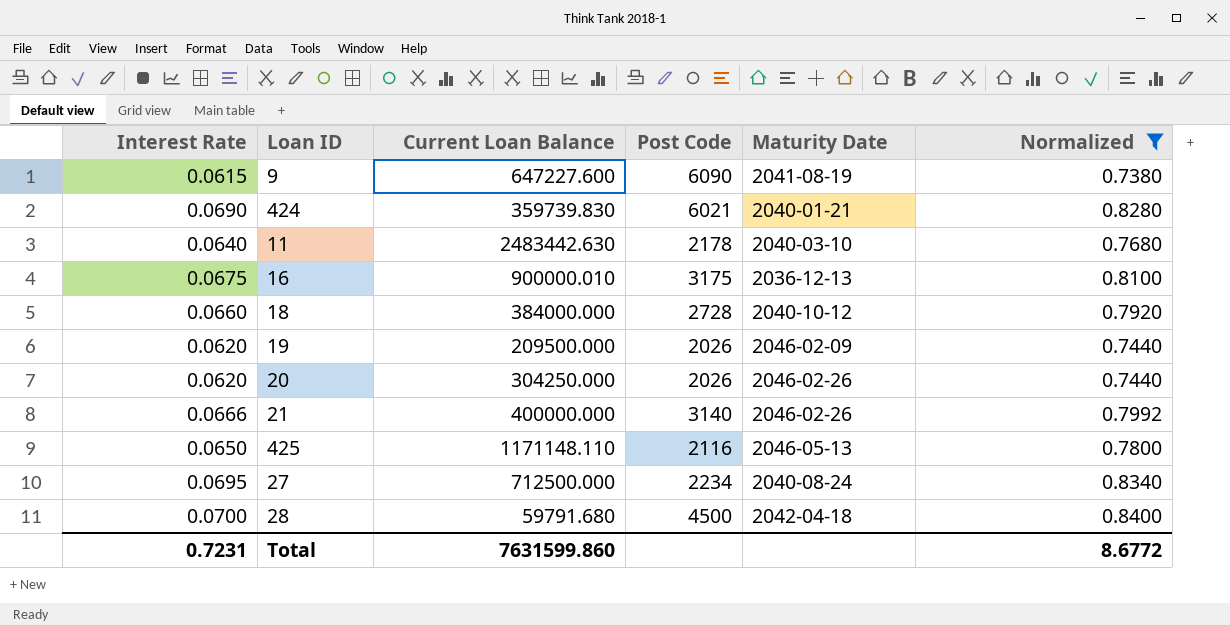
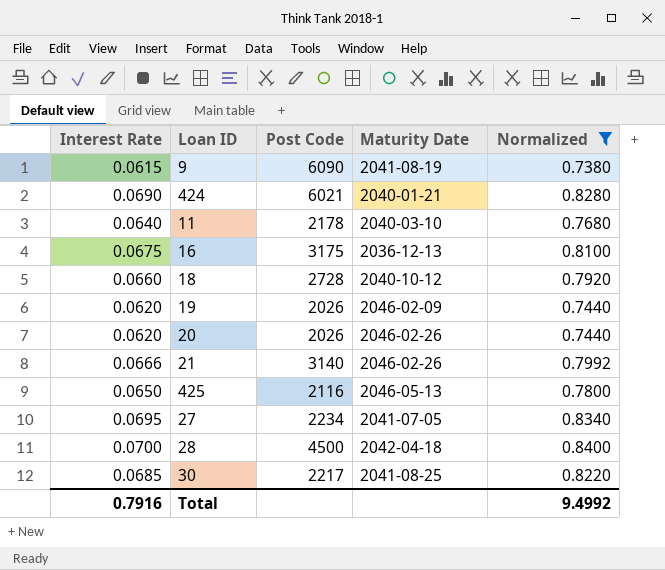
column Current Loan Balance | position: 3 -> none
27 | Maturity Date: 2040-08-24 -> 2041-07-05
row 30: none -> 0.0685 | 2217 | 2041-08-25 | 0.8220
Total | Interest Rate: 0.7231 -> 0.7916
Total | Normalized: 8.6772 -> 9.4992

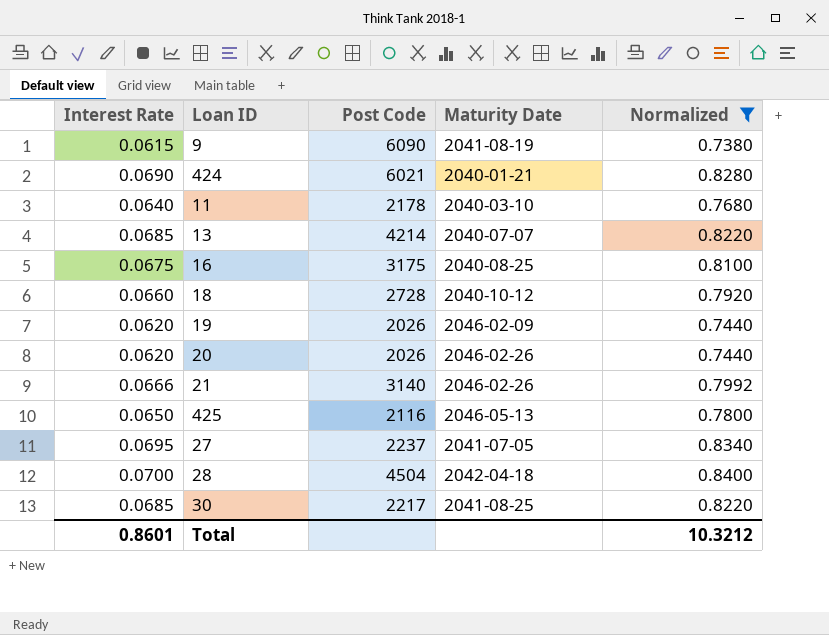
row 13: none -> 0.0685 | 4214 | 2040-07-07 | 0.8220
16 | Maturity Date: 2036-12-13 -> 2040-08-25
27 | Post Code: 2234 -> 2237
28 | Post Code: 4500 -> 4504
Total | Interest Rate: 0.7916 -> 0.8601
Total | Normalized: 9.4992 -> 10.3212

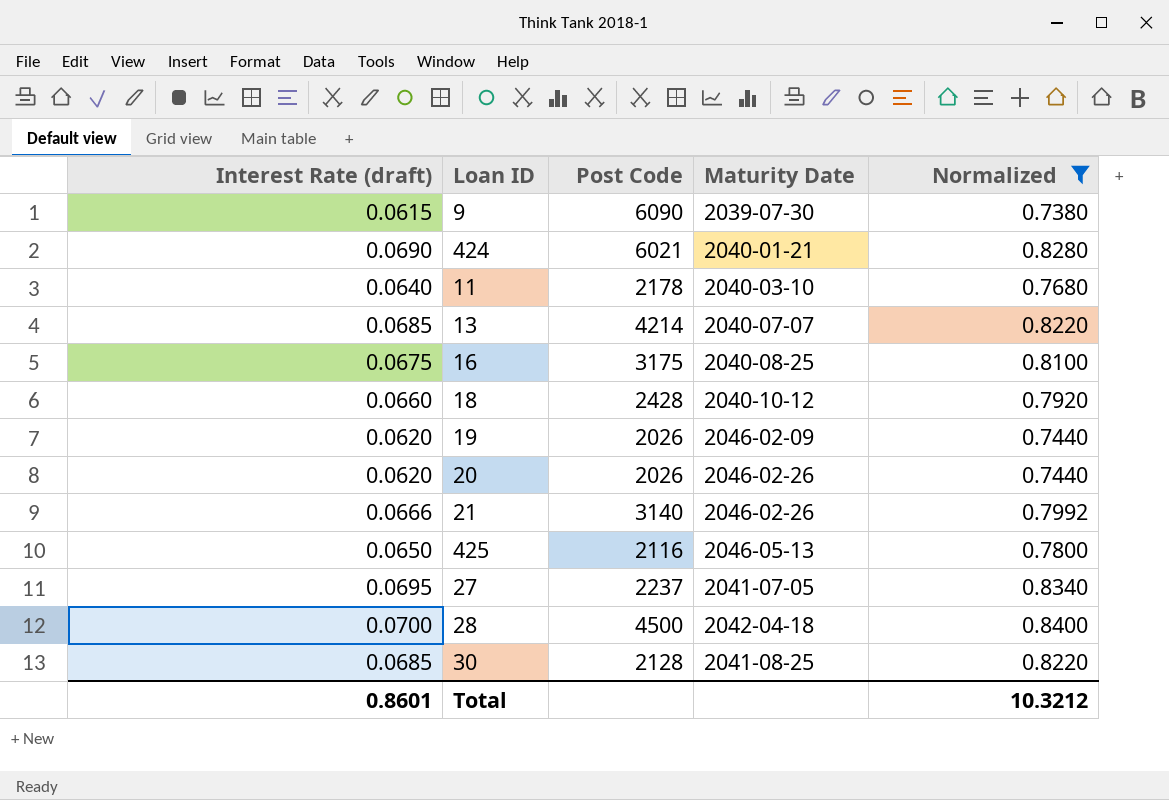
column name: Interest Rate -> Interest Rate (draft)
9 | Maturity Date: 2041-08-19 -> 2039-07-30
18 | Post Code: 2728 -> 2428
28 | Post Code: 4504 -> 4500
30 | Post Code: 2217 -> 2128

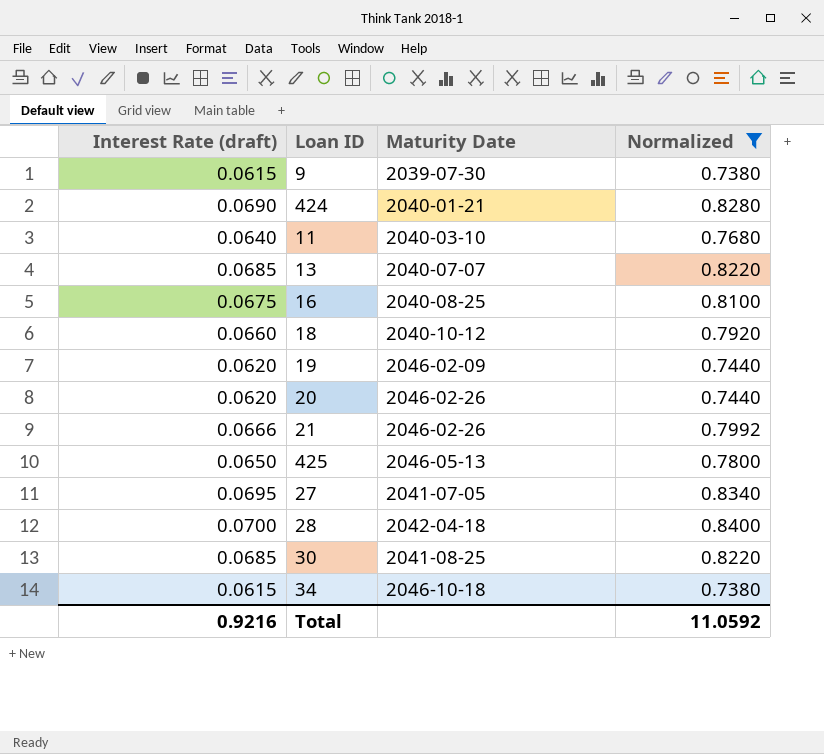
column Post Code | position: 3 -> none
row 34: none -> 0.0615 | 2046-10-18 | 0.7380
Total | Interest Rate (draft): 0.8601 -> 0.9216
Total | Normalized: 10.3212 -> 11.0592

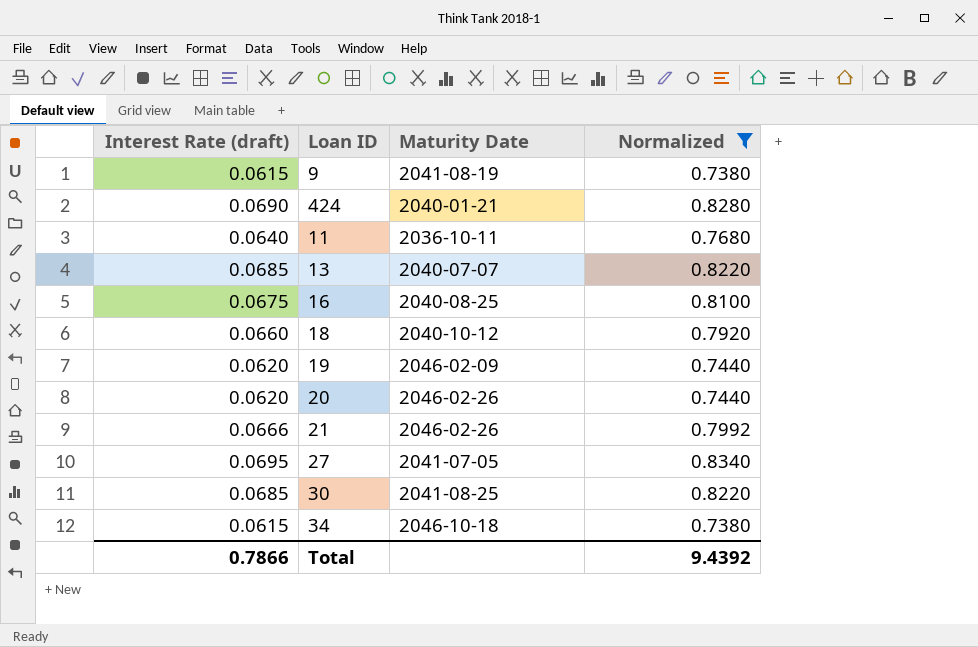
row 425: 0.0650 | 2046-05-13 | 0.7800 -> none
row 28: 0.0700 | 2042-04-18 | 0.8400 -> none
9 | Maturity Date: 2039-07-30 -> 2041-08-19
11 | Maturity Date: 2040-03-10 -> 2036-10-11
Total | Interest Rate (draft): 0.9216 -> 0.7866
Total | Normalized: 11.0592 -> 9.4392

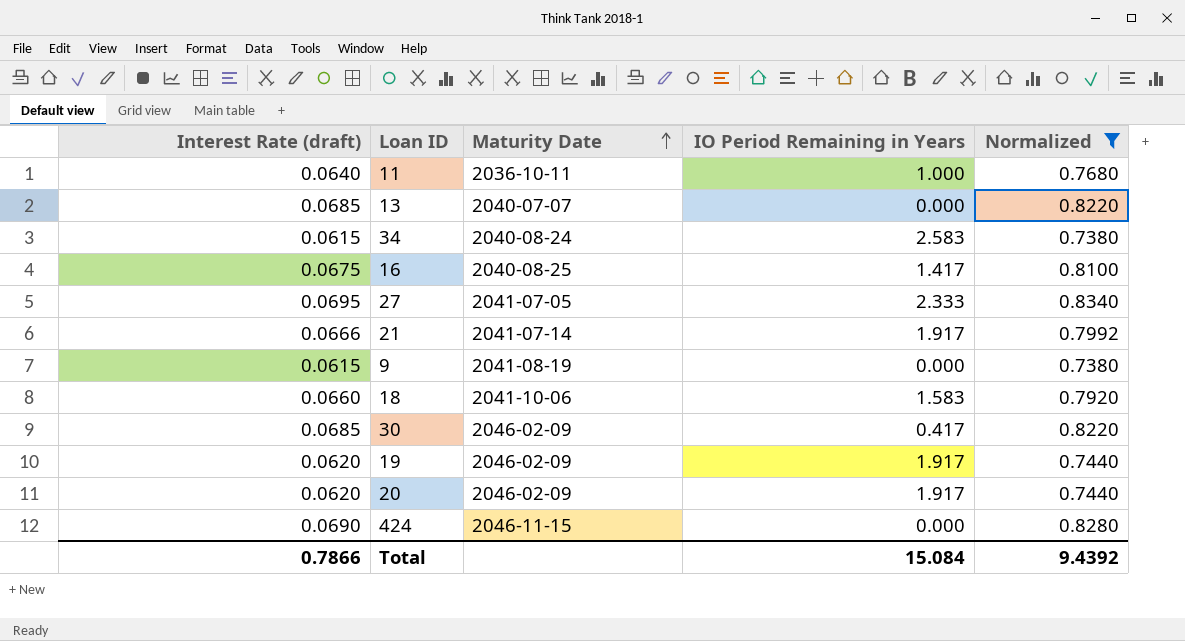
row order: none -> Maturity Date ascending
column IO Period Remaining in Years | position: none -> 4
34 | Maturity Date: 2046-10-18 -> 2040-08-24
21 | Maturity Date: 2046-02-26 -> 2041-07-14
18 | Maturity Date: 2040-10-12 -> 2041-10-06
30 | Maturity Date: 2041-08-25 -> 2046-02-09
20 | Maturity Date: 2046-02-26 -> 2046-02-09
424 | Maturity Date: 2040-01-21 -> 2046-11-15

